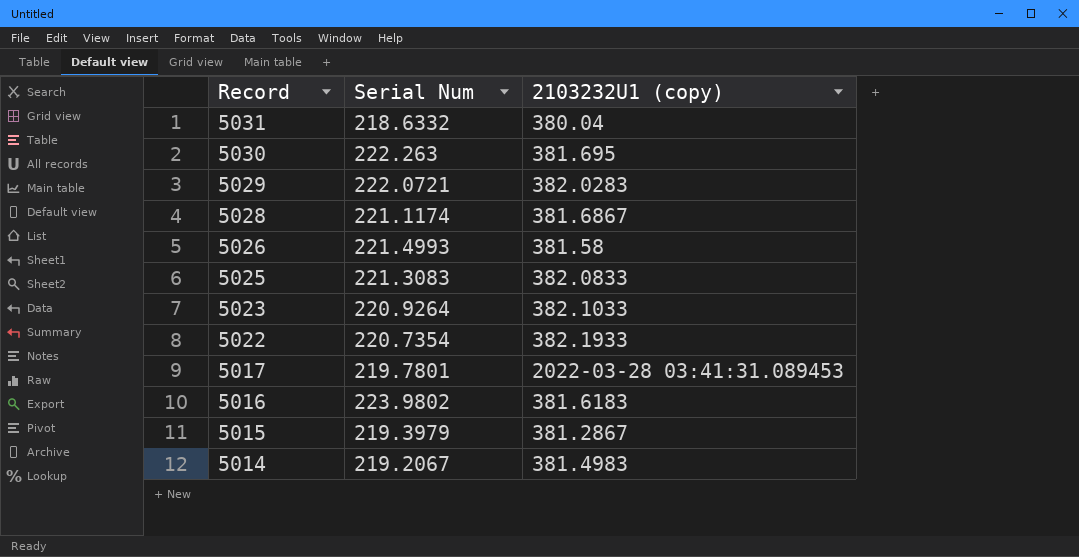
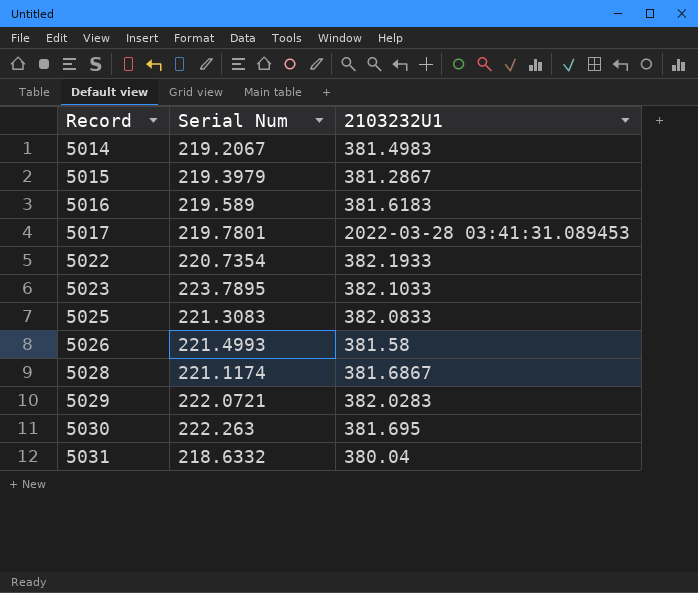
row order: Record descending -> Record ascending
column name: 2103232U1 (copy) -> 2103232U1
5016 | Serial Num: 223.9802 -> 219.589
5023 | Serial Num: 220.9264 -> 223.7895

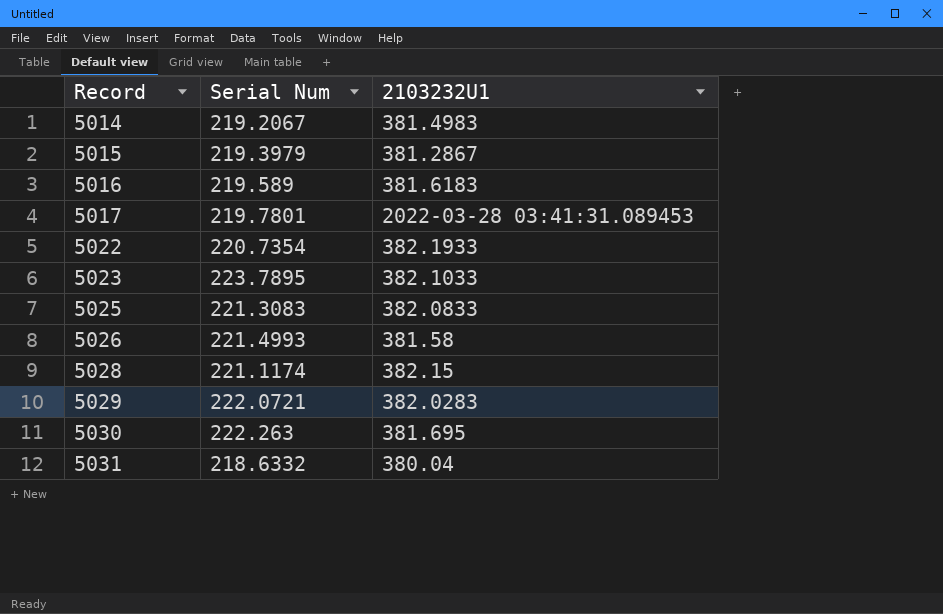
5028 | 2103232U1: 381.6867 -> 382.15

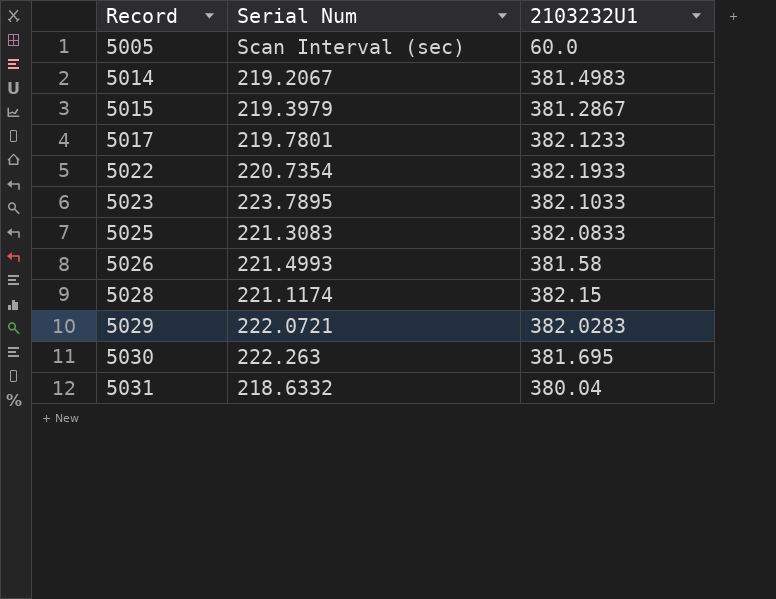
row 5016: 219.589 | 381.6183 -> none
row 5005: none -> Scan Interval (sec) | 60.0
5017 | 2103232U1: 2022-03-28 03:41:31.089453 -> 382.1233

